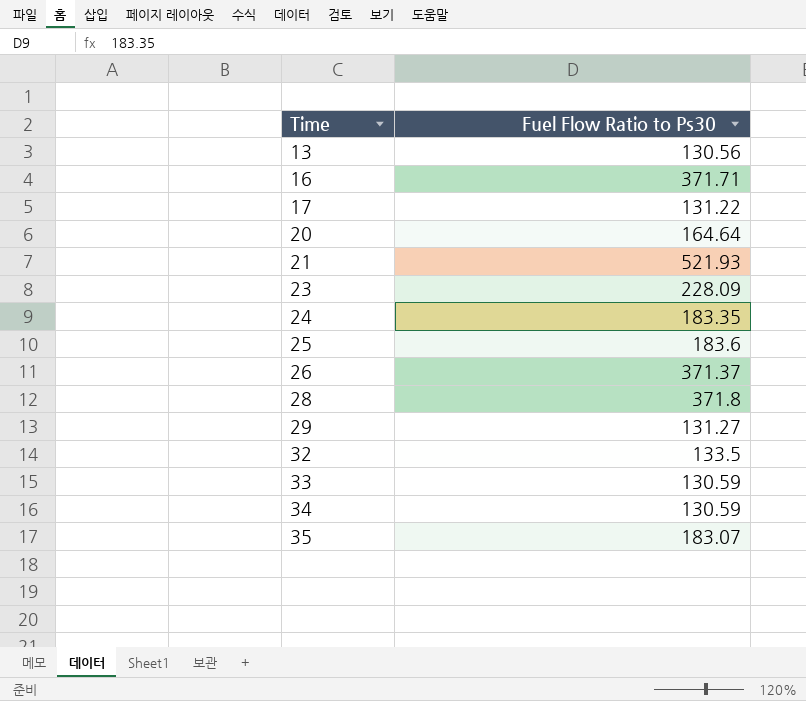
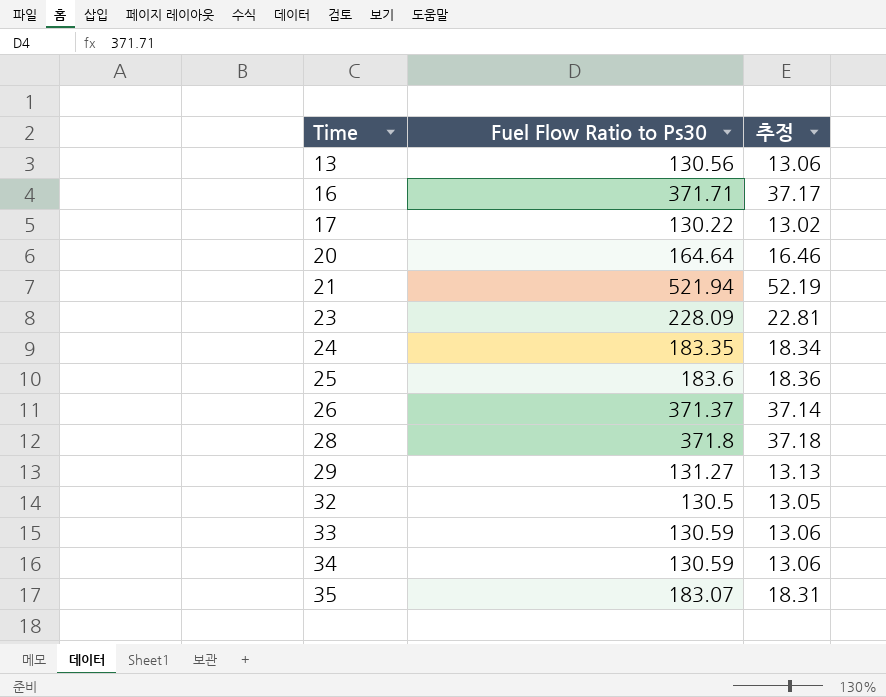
column 추정 | formula: none -> [Fuel Flow Ratio to Ps30] * 0.1
17 | Fuel Flow Ratio to Ps30: 131.22 -> 130.22
21 | Fuel Flow Ratio to Ps30: 521.93 -> 521.94
32 | Fuel Flow Ratio to Ps30: 133.5 -> 130.5

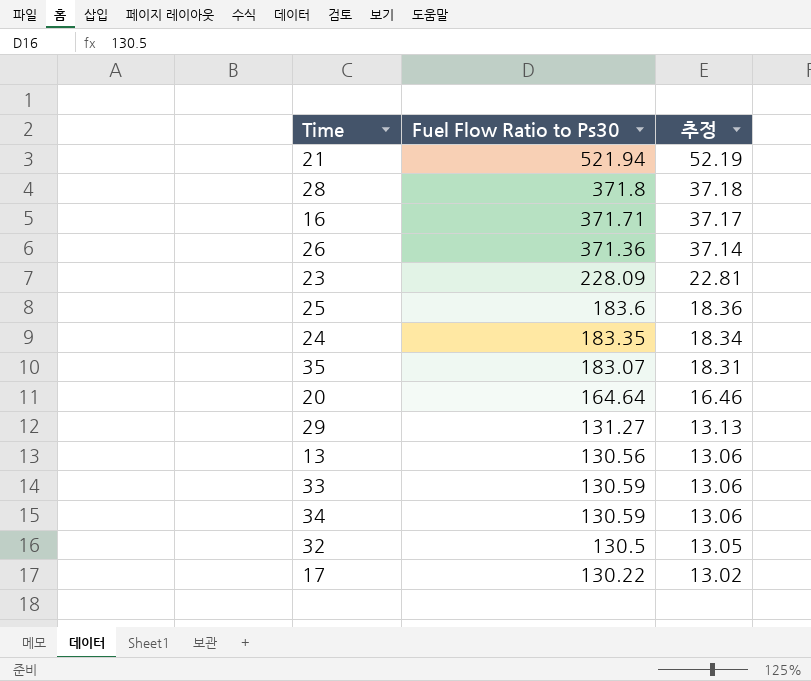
row order: Time ascending -> 추정 descending
26 | Fuel Flow Ratio to Ps30: 371.37 -> 371.36

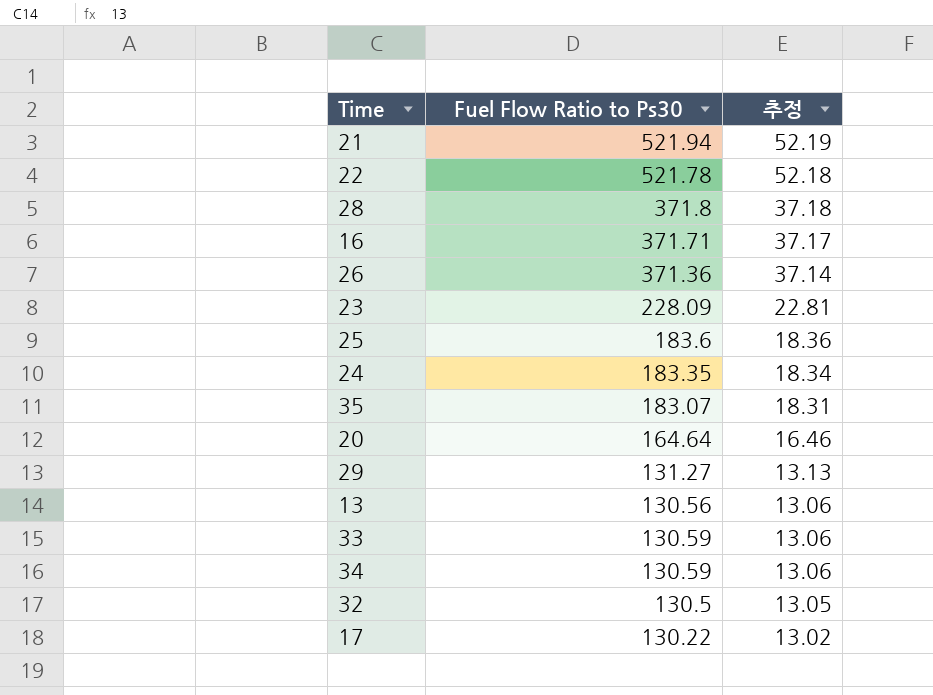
row 22: none -> 521.78 | 52.18

